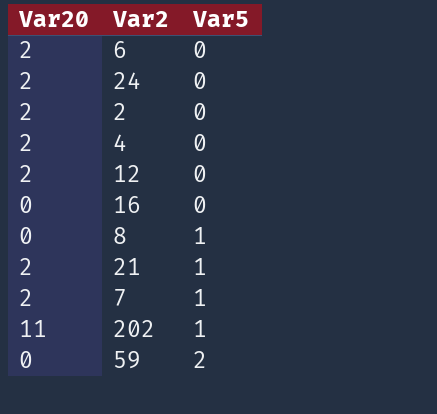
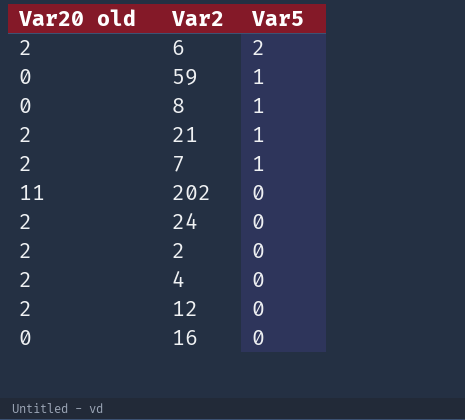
row order: Var5 ascending -> Var5 descending
column name: Var20 -> Var20 old
6 | Var5: 0 -> 2
59 | Var5: 2 -> 1
202 | Var5: 1 -> 0

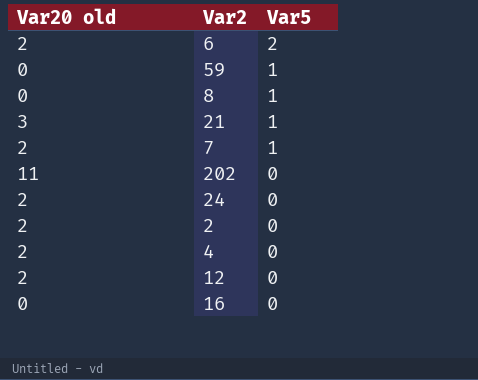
21 | Var20 old: 2 -> 3

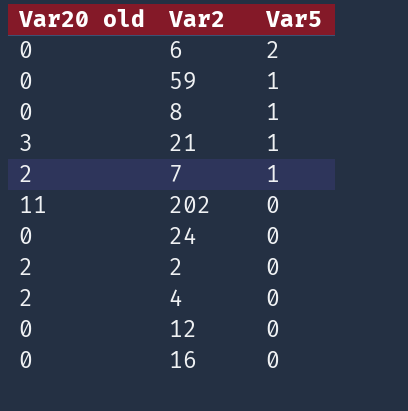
6 | Var20 old: 2 -> 0
24 | Var20 old: 2 -> 0
12 | Var20 old: 2 -> 0

